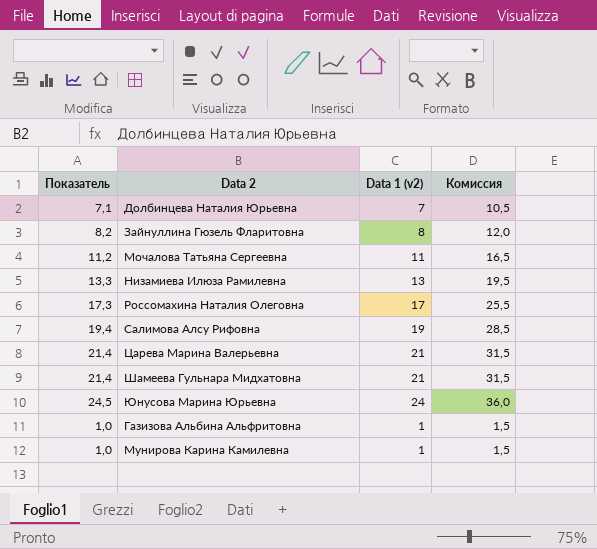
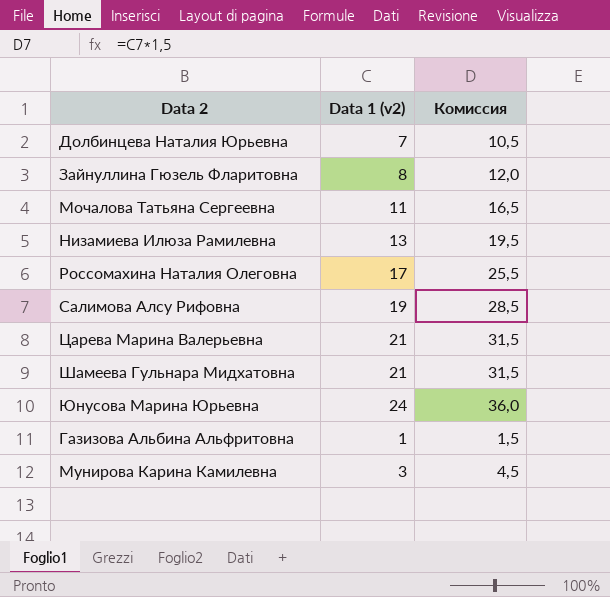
column Показатель | formula: [Data 1 (v2)] * 1,02 -> none
Мунирова Карина Камилевна | Data 1 (v2): 1 -> 3
Мунирова Карина Камилевна | Комиссия: 1,5 -> 4,5

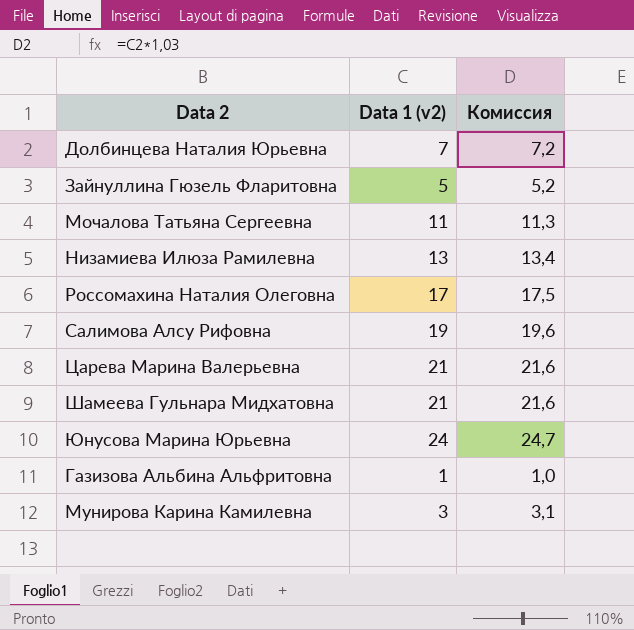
column Комиссия | formula: [Data 1 (v2)] * 1,5 -> [Data 1 (v2)] * 1,03
Зайнуллина Гюзель Фларитовна | Data 1 (v2): 8 -> 5

